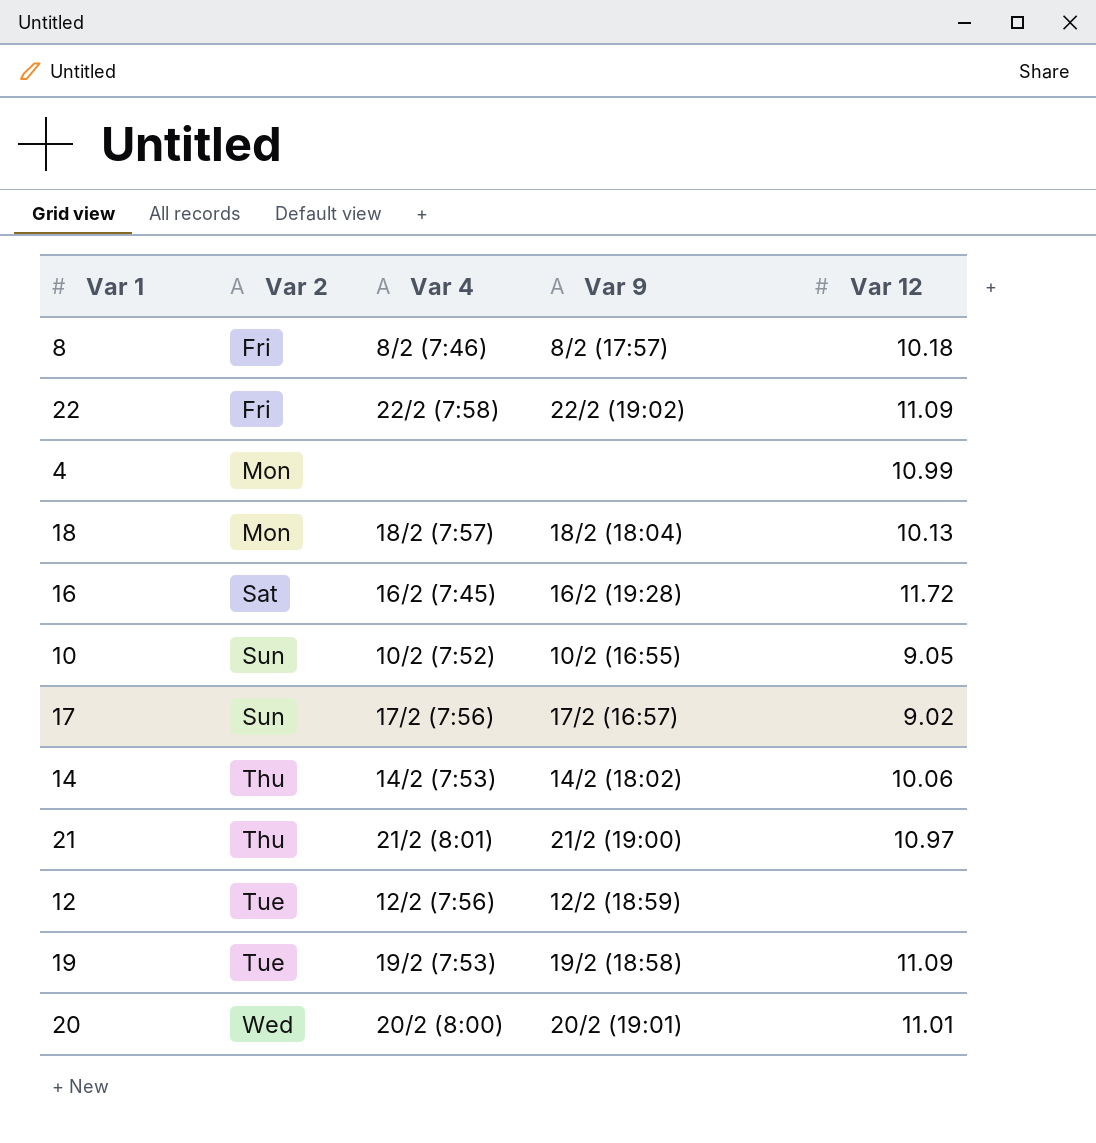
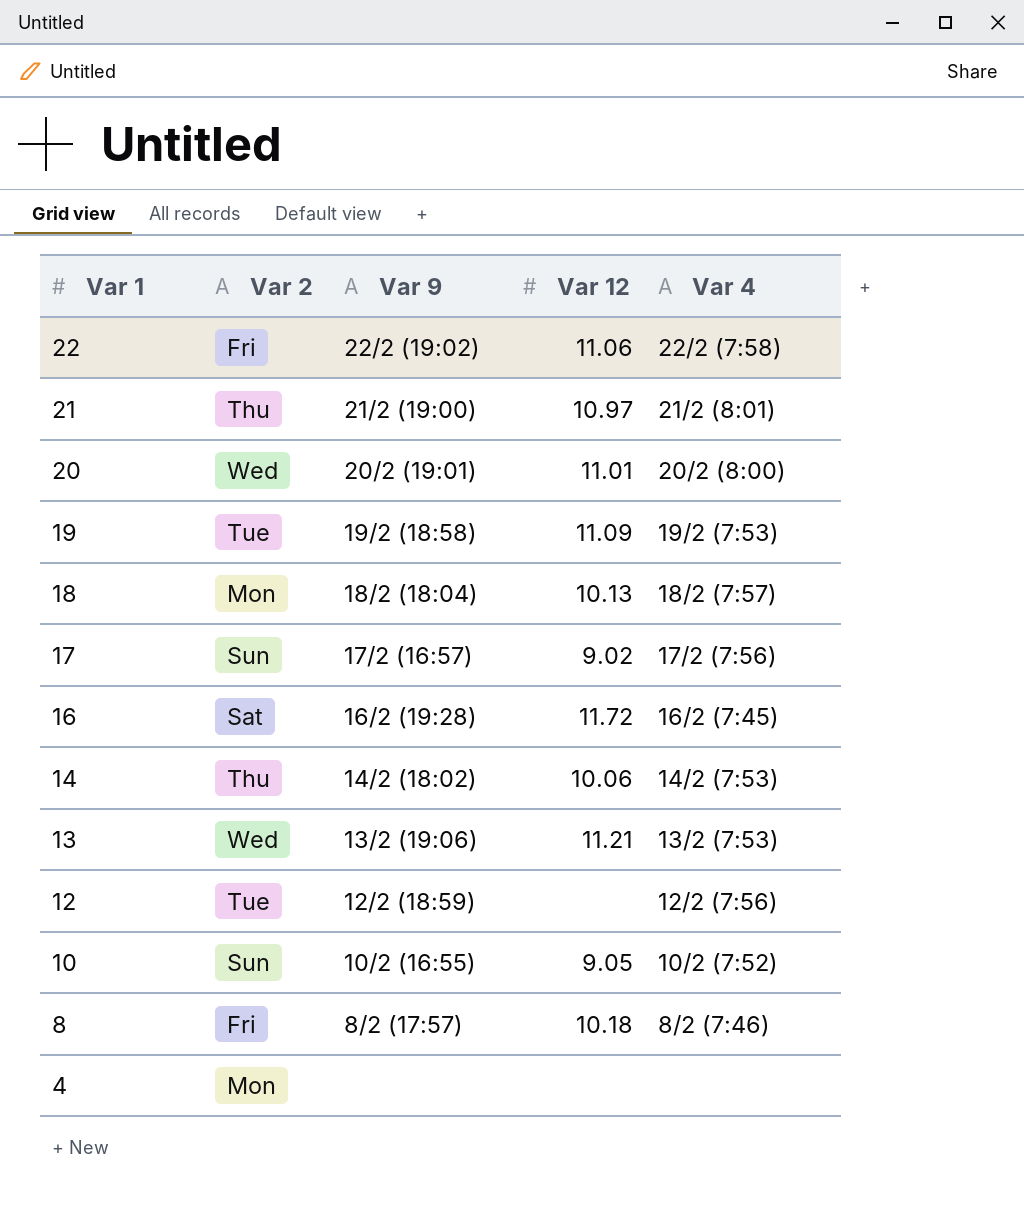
row order: Var 2 ascending -> Var 1 descending
column Var 4 | position: 3 -> 5
22 | Var 12: 11.09 -> 11.06
row 13: none -> Wed | 13/2 (19:06) | 11.21 | 13/2 (7:53)
4 | Var 12: 10.99 -> none

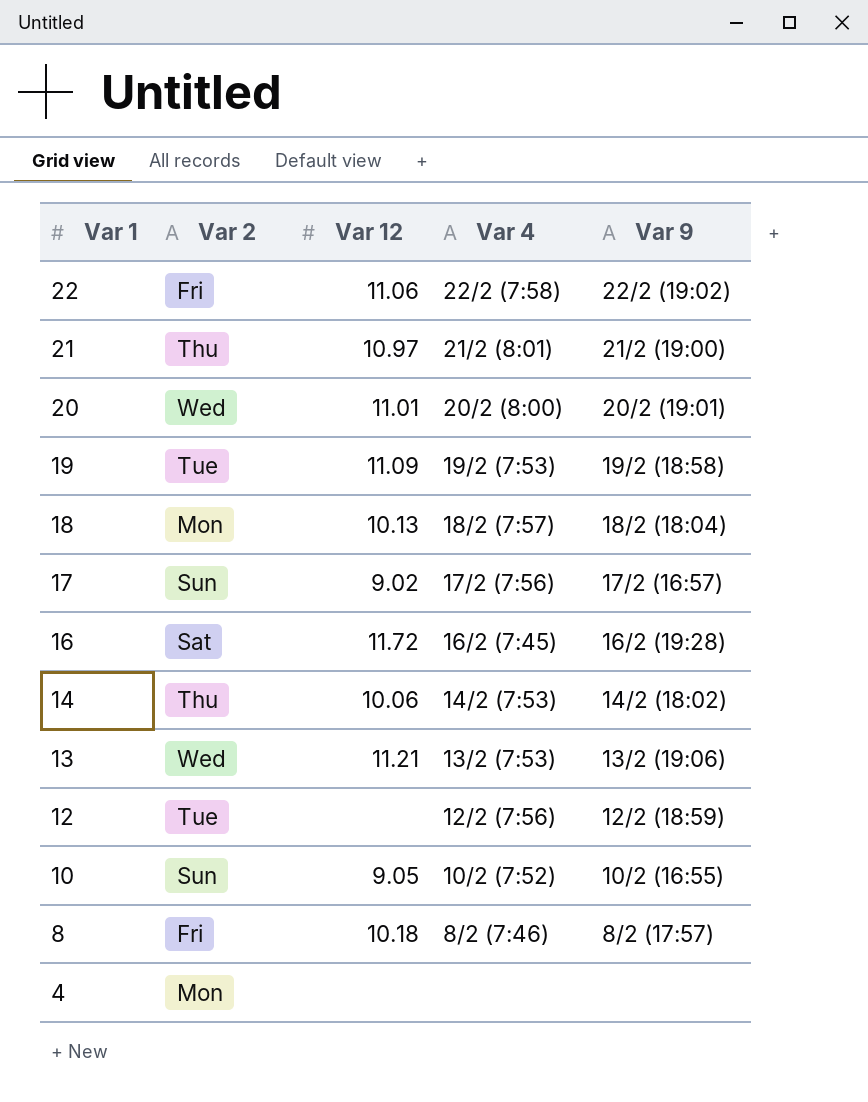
column Var 9 | position: 3 -> 5

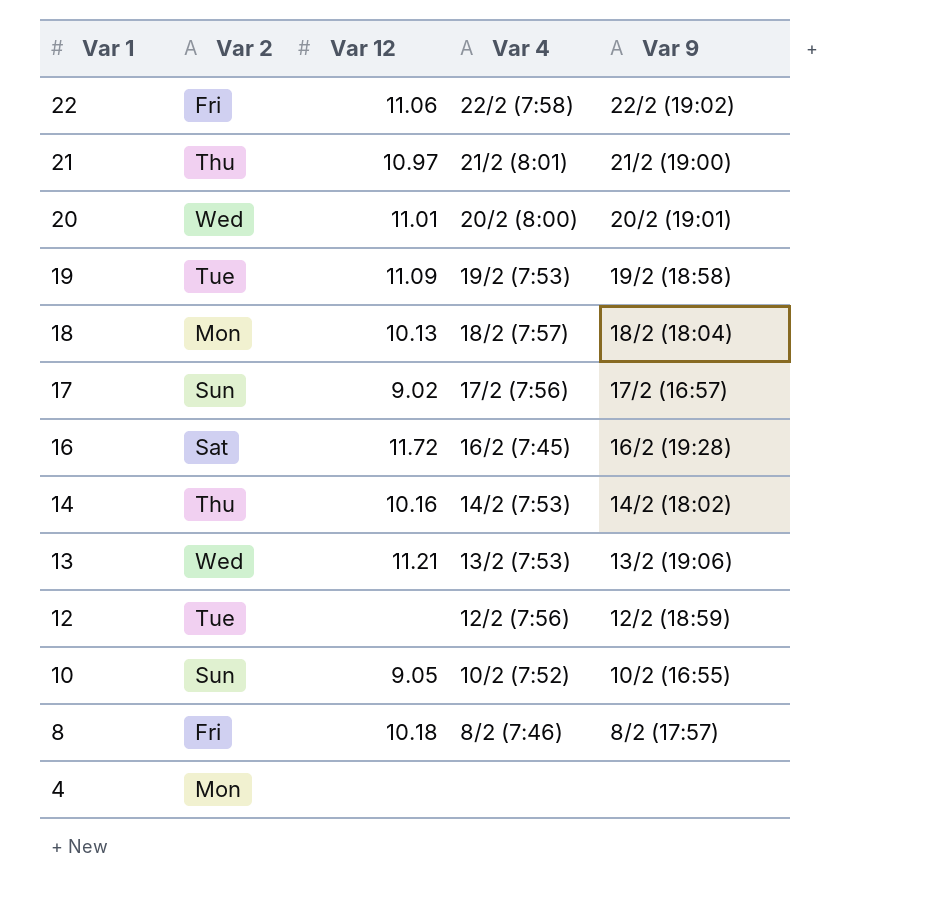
14 | Var 12: 10.06 -> 10.16

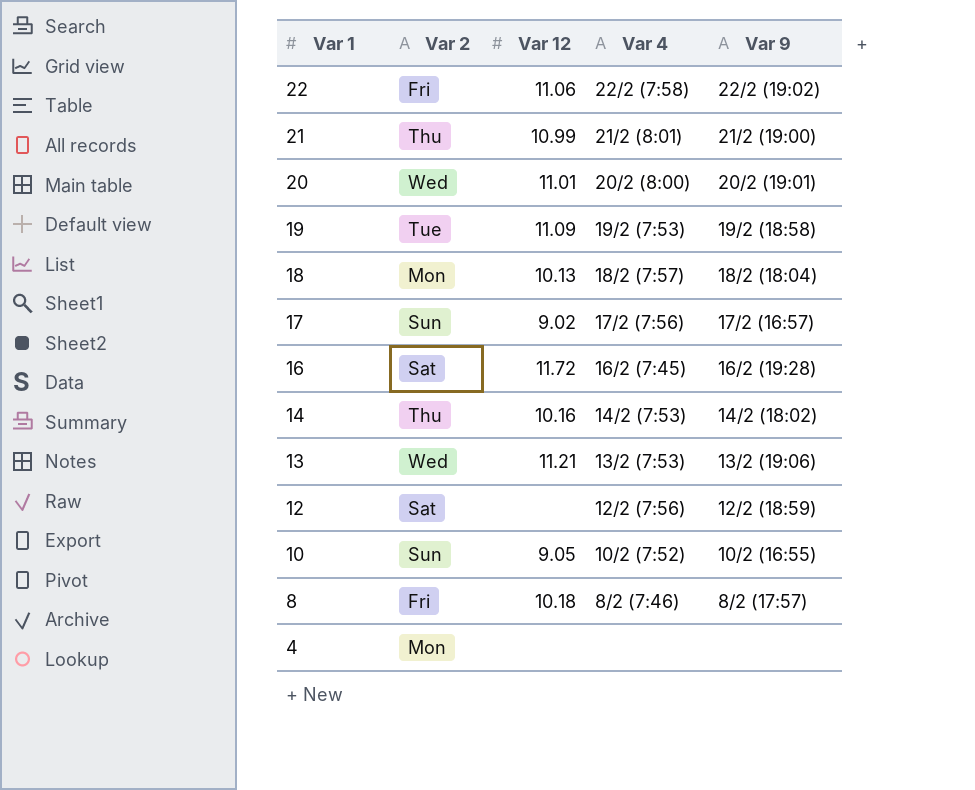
21 | Var 12: 10.97 -> 10.99
12 | Var 2: Tue -> Sat

